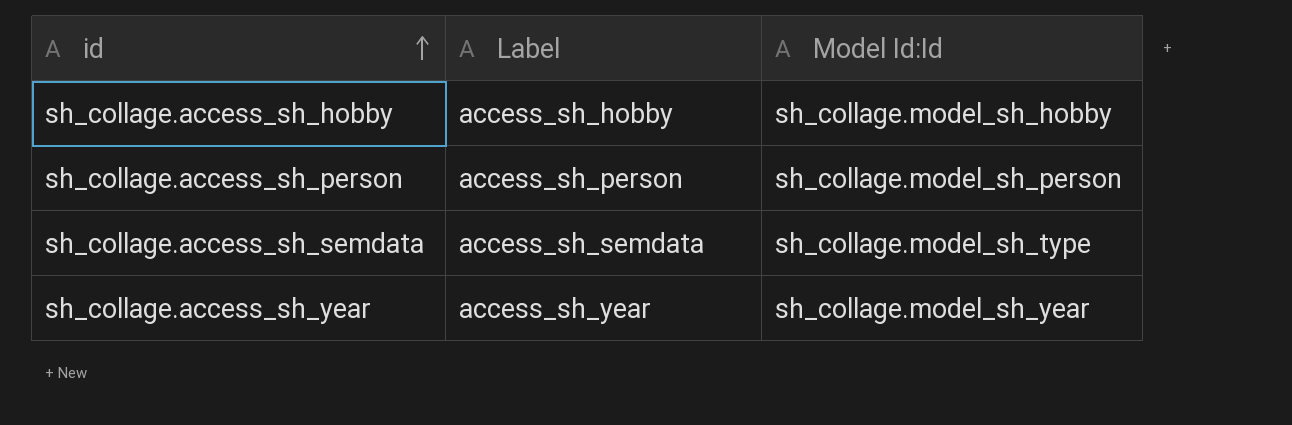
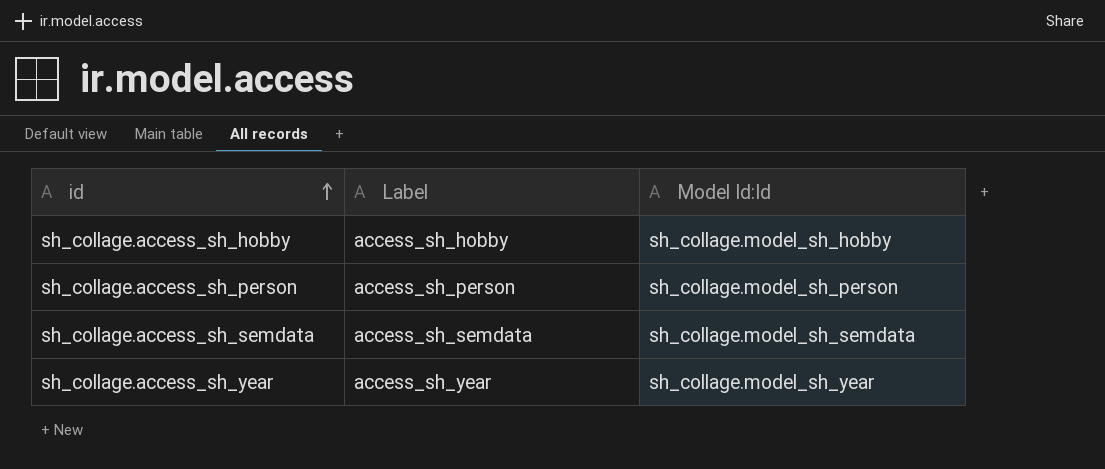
sh_collage.access_sh_semdata | Model Id:Id: sh_collage.model_sh_type -> sh_collage.model_sh_semdata

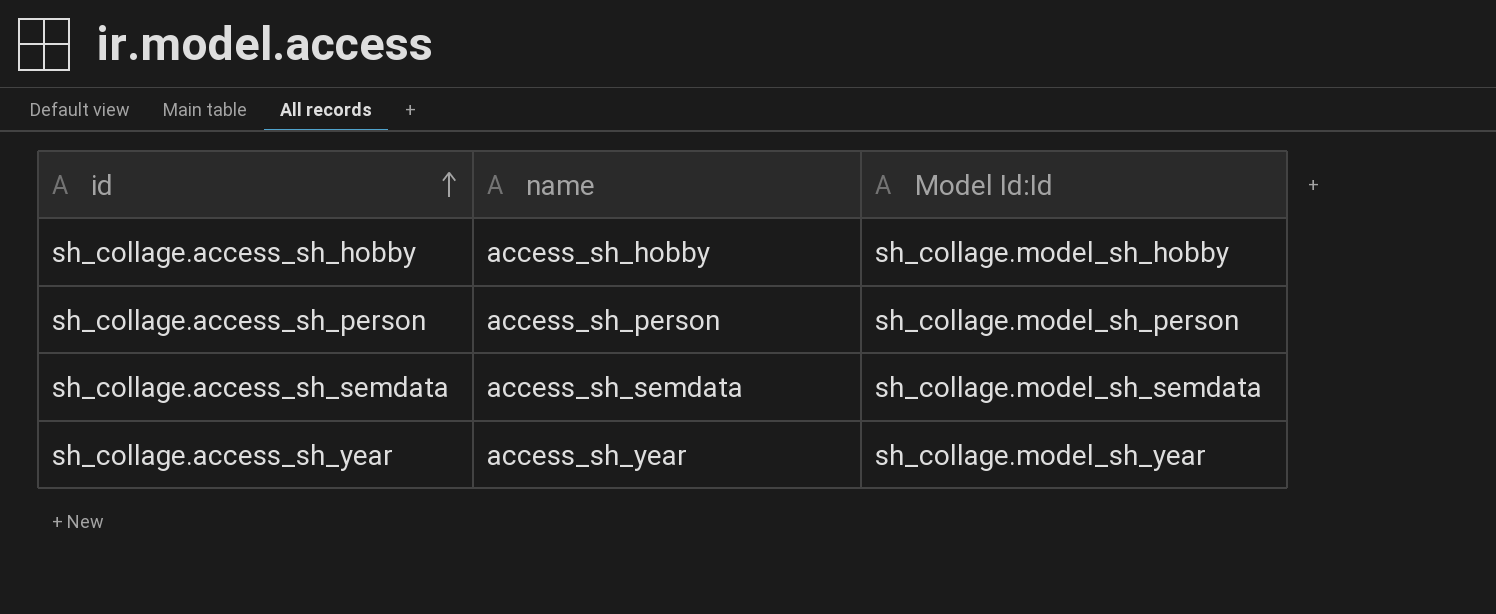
column name: Label -> name

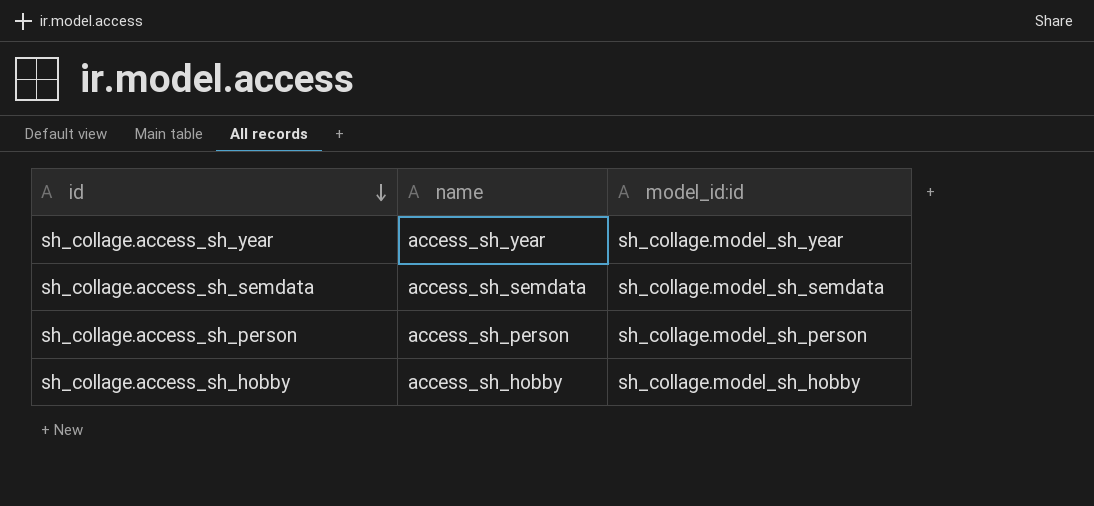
row order: id ascending -> id descending
column name: Model Id:Id -> model_id:id

